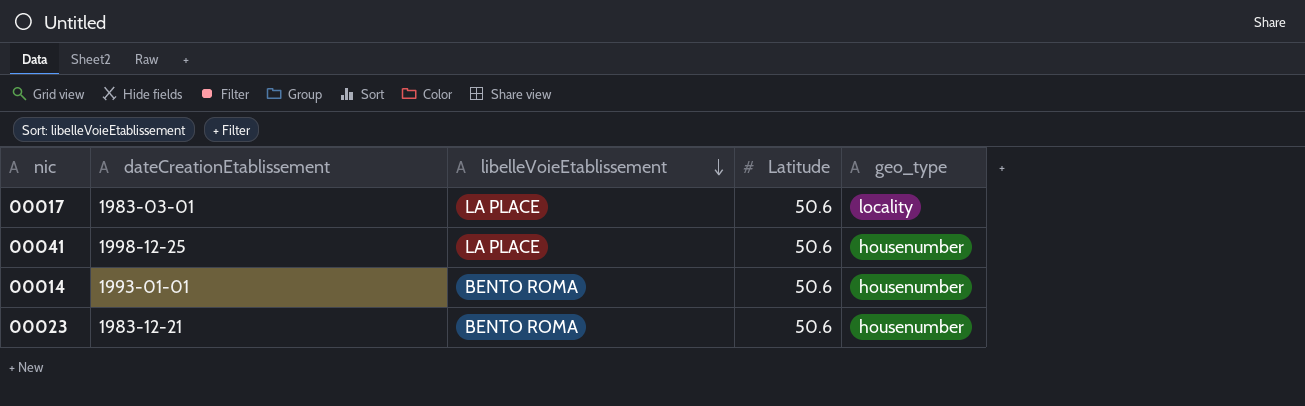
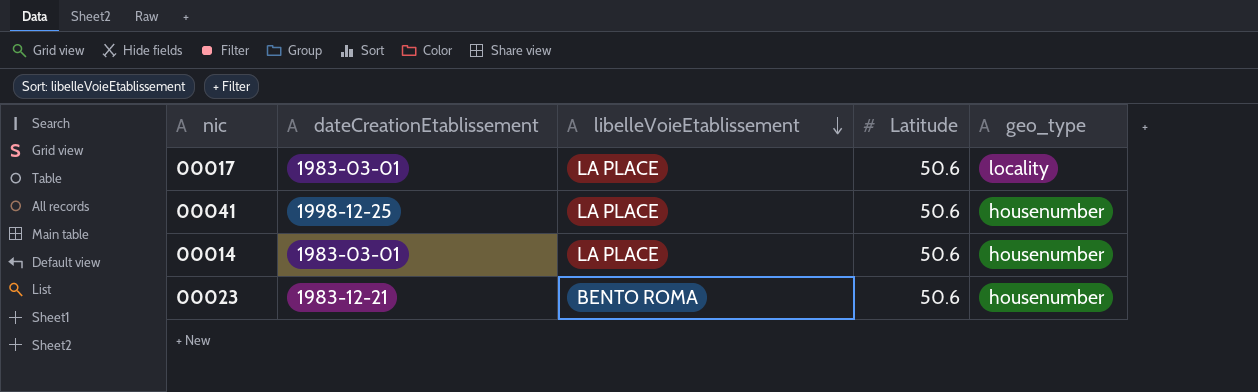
00014 | dateCreationEtablissement: 1993-01-01 -> 1983-03-01
00014 | libelleVoieEtablissement: BENTO ROMA -> LA PLACE

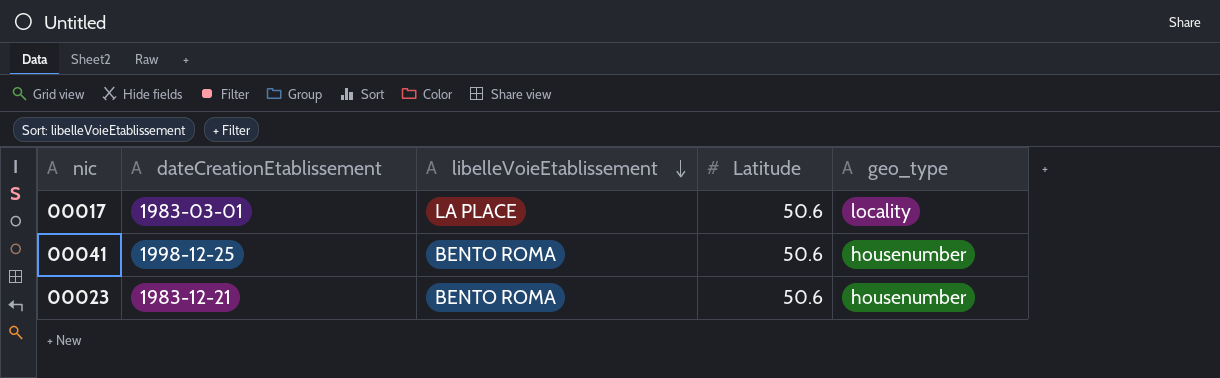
row 00014: 1983-03-01 | LA PLACE | 50.6 | housenumber -> none
00041 | libelleVoieEtablissement: LA PLACE -> BENTO ROMA

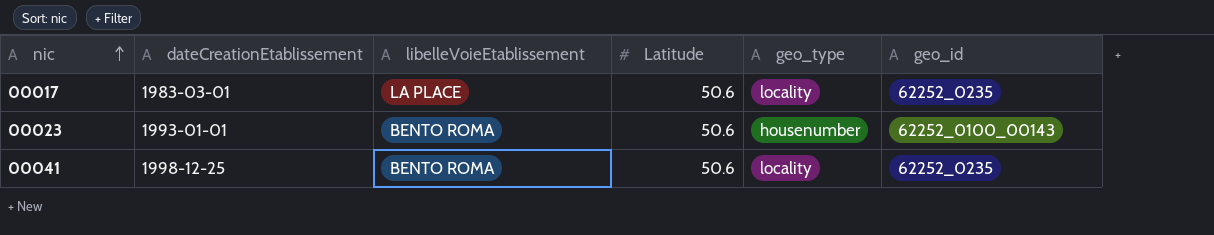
row order: libelleVoieEtablissement descending -> nic ascending
column geo_id | position: none -> 6
00023 | dateCreationEtablissement: 1983-12-21 -> 1993-01-01
00041 | geo_type: housenumber -> locality

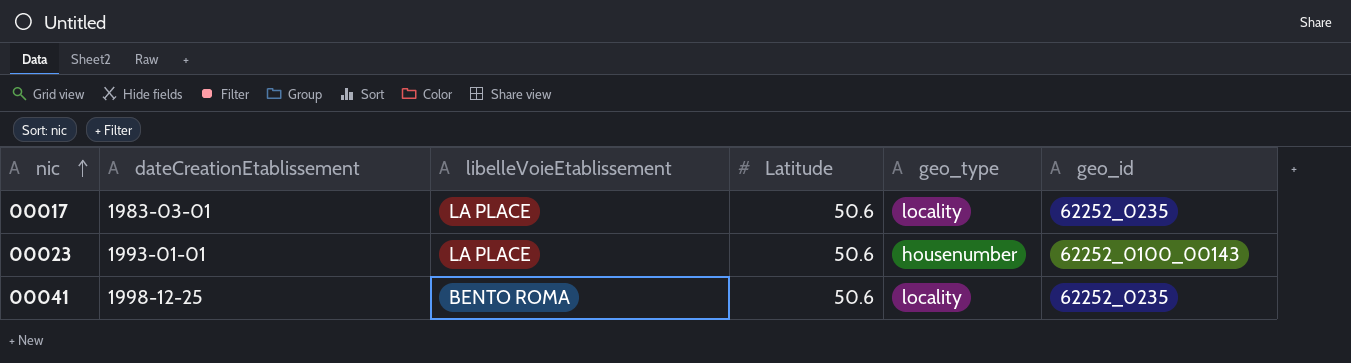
00023 | libelleVoieEtablissement: BENTO ROMA -> LA PLACE

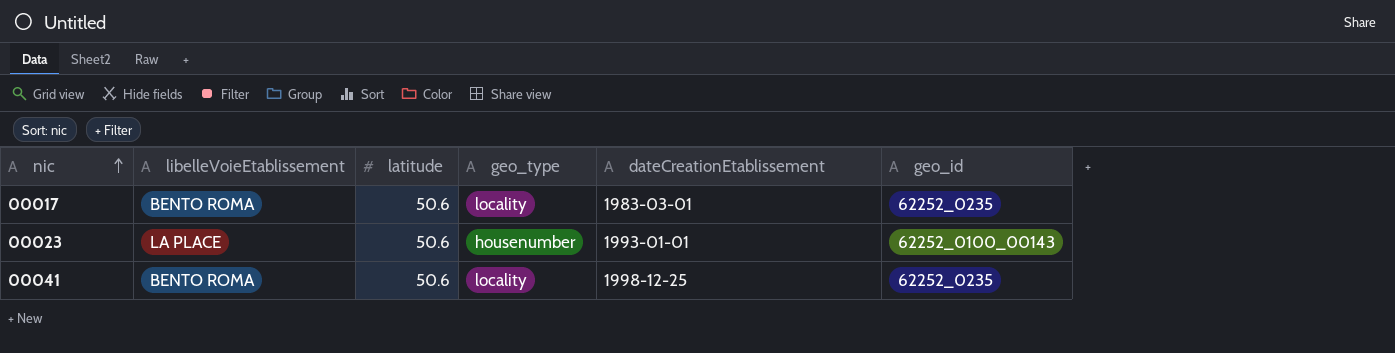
column name: Latitude -> latitude
column dateCreationEtablissement | position: 2 -> 5
00017 | libelleVoieEtablissement: LA PLACE -> BENTO ROMA

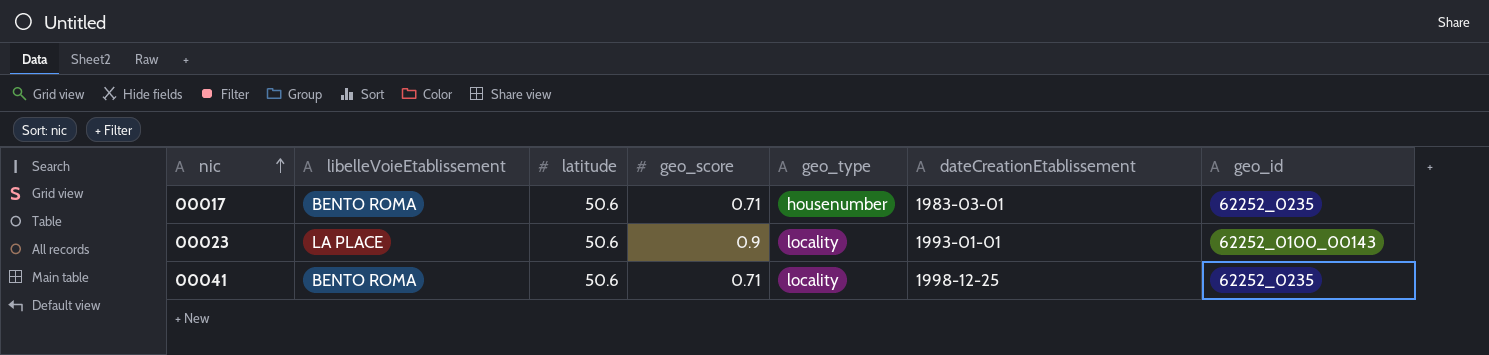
column geo_score | position: none -> 4
00017 | geo_type: locality -> housenumber
00023 | geo_type: housenumber -> locality

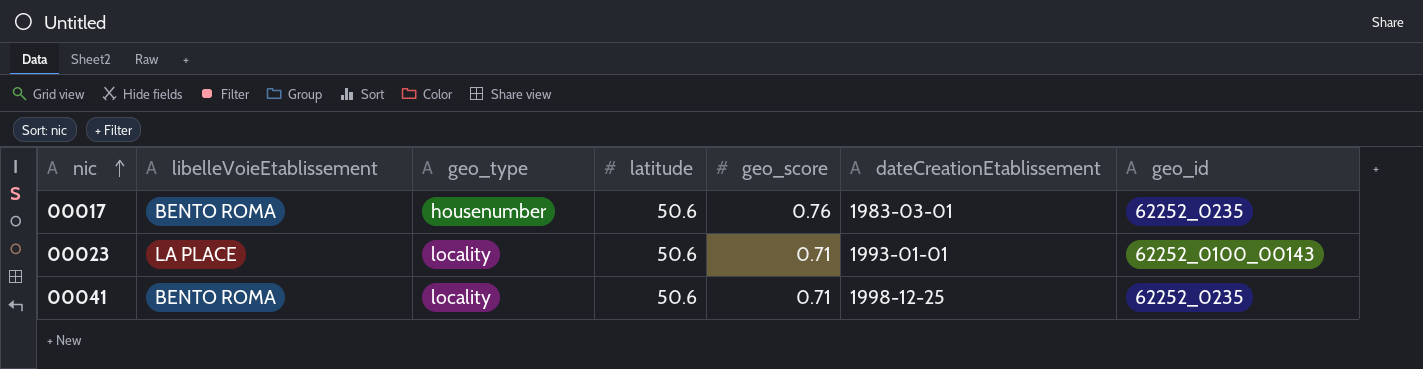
column geo_type | position: 5 -> 3
00017 | geo_score: 0.71 -> 0.76
00023 | geo_score: 0.9 -> 0.71

